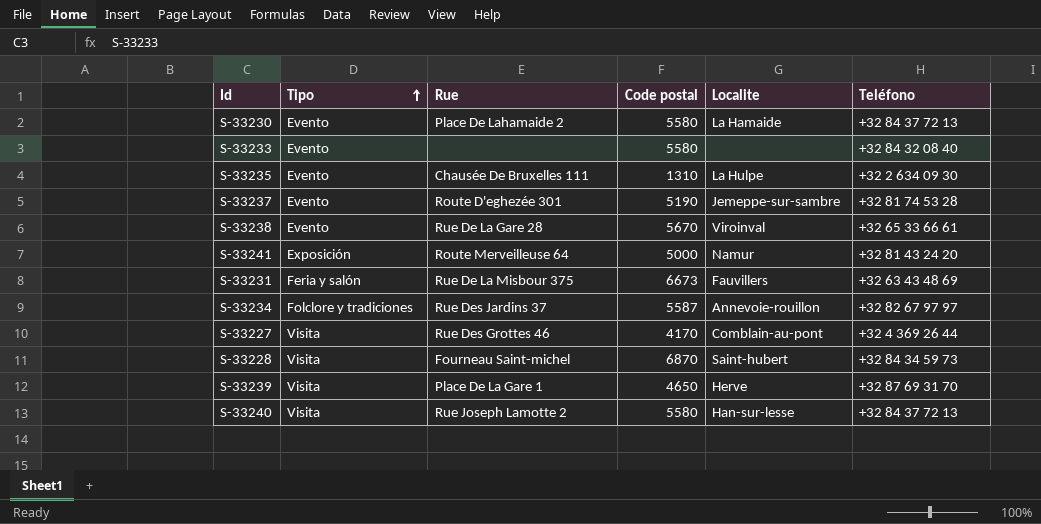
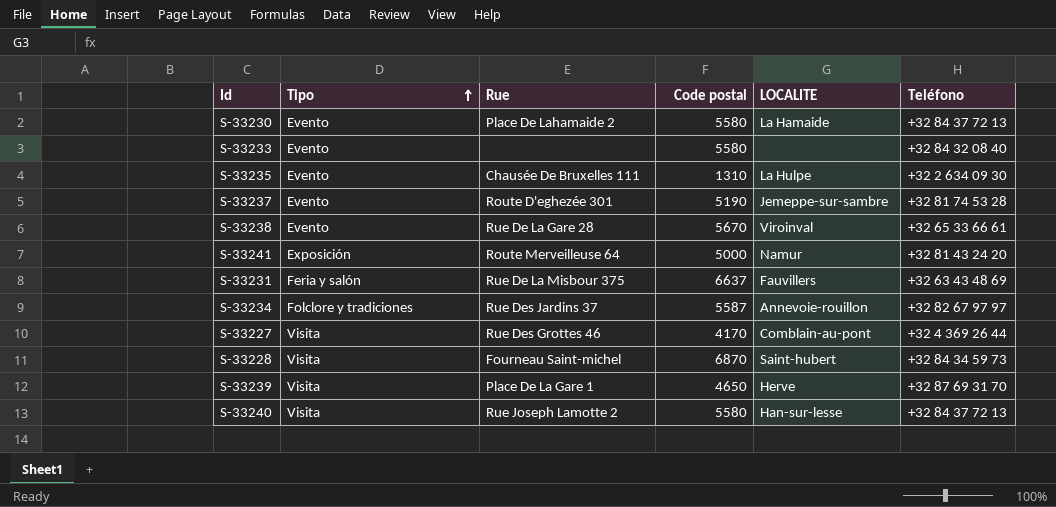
column name: Localite -> LOCALITE
S-33231 | Code postal: 6673 -> 6637

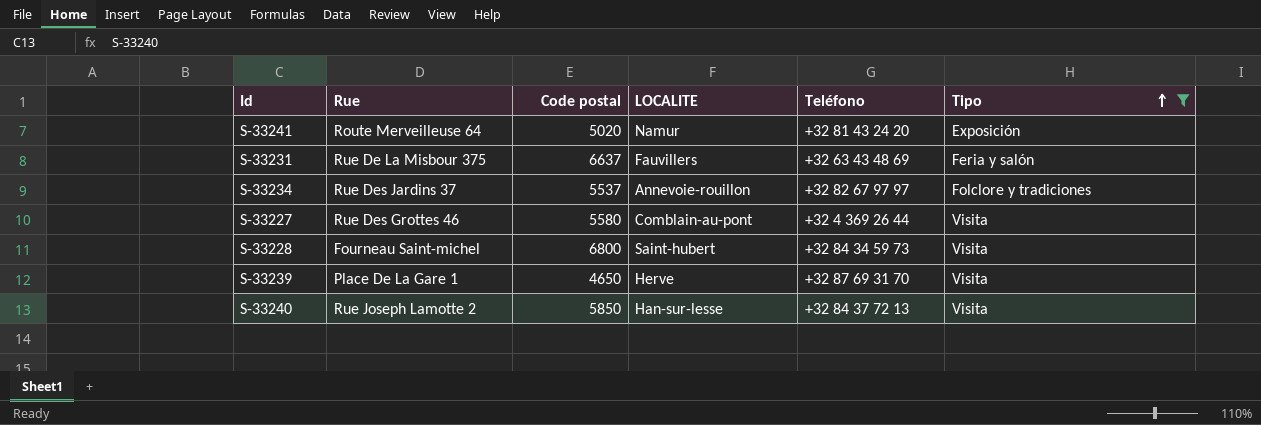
filter: none -> Tipo != Evento
column Tipo | position: 2 -> 6
S-33241 | Code postal: 5000 -> 5020
S-33234 | Code postal: 5587 -> 5537
S-33227 | Code postal: 4170 -> 5580
S-33228 | Code postal: 6870 -> 6800
S-33240 | Code postal: 5580 -> 5850

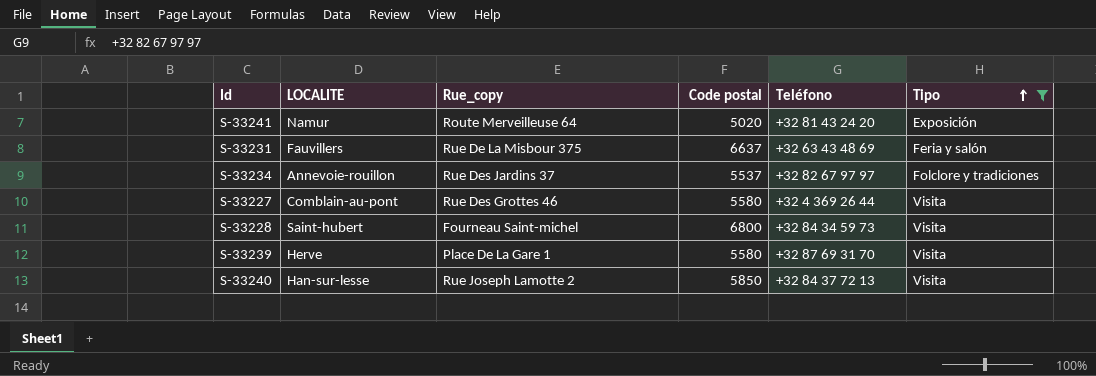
column LOCALITE | position: 4 -> 2
column name: Rue -> Rue_copy
S-33239 | Code postal: 4650 -> 5580

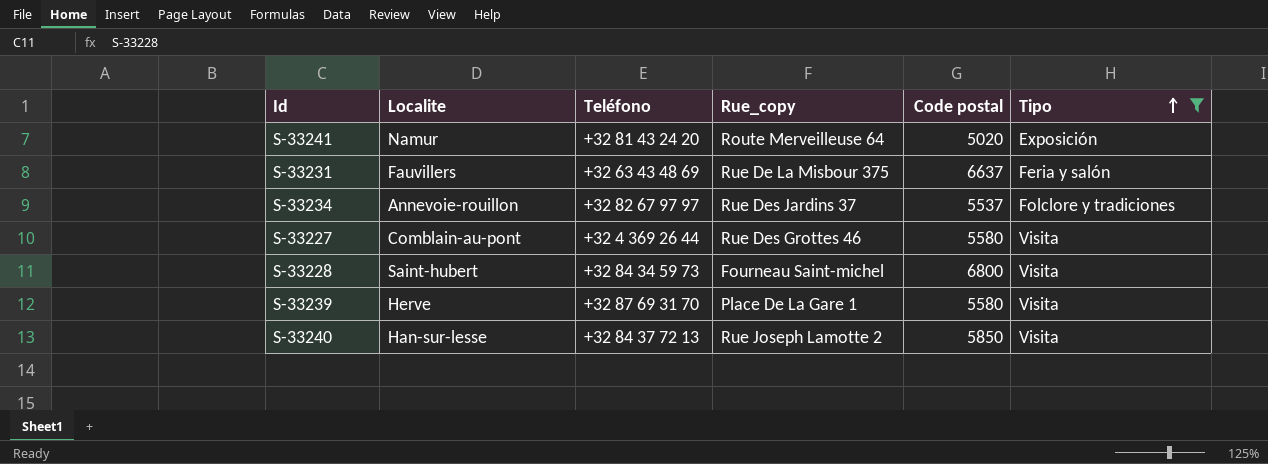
column name: LOCALITE -> Localite
column Teléfono | position: 5 -> 3

